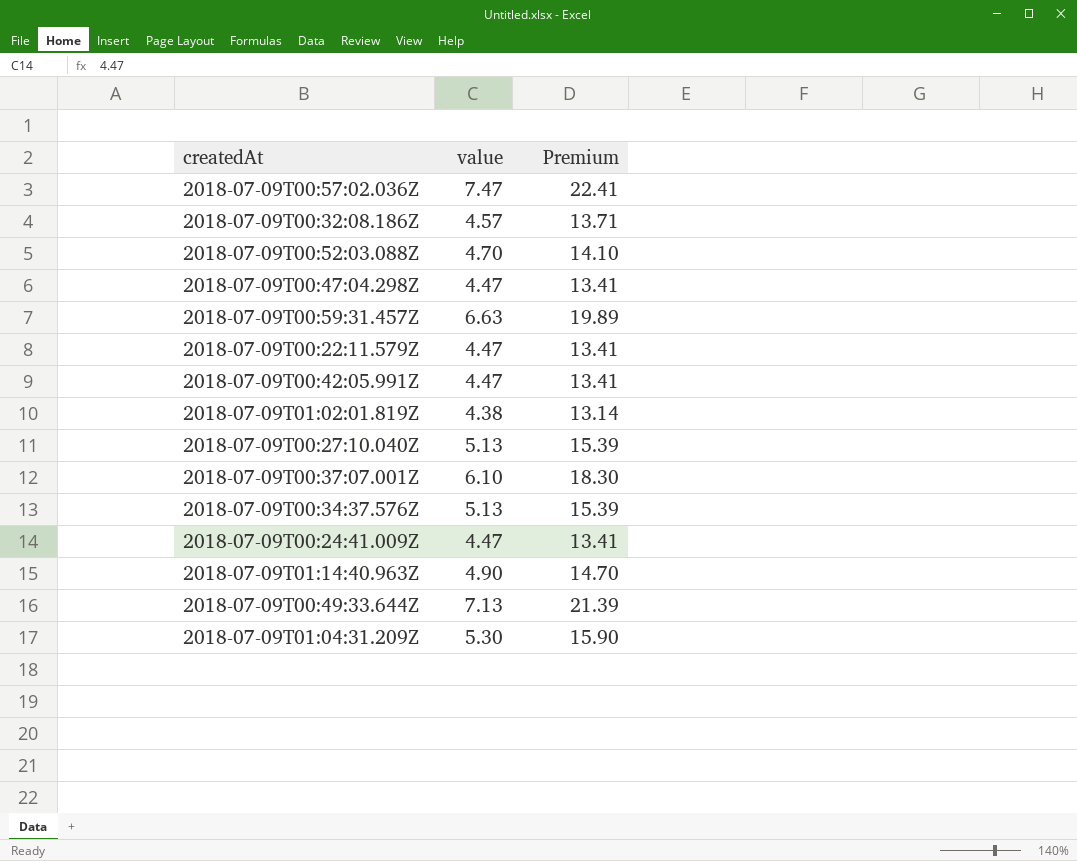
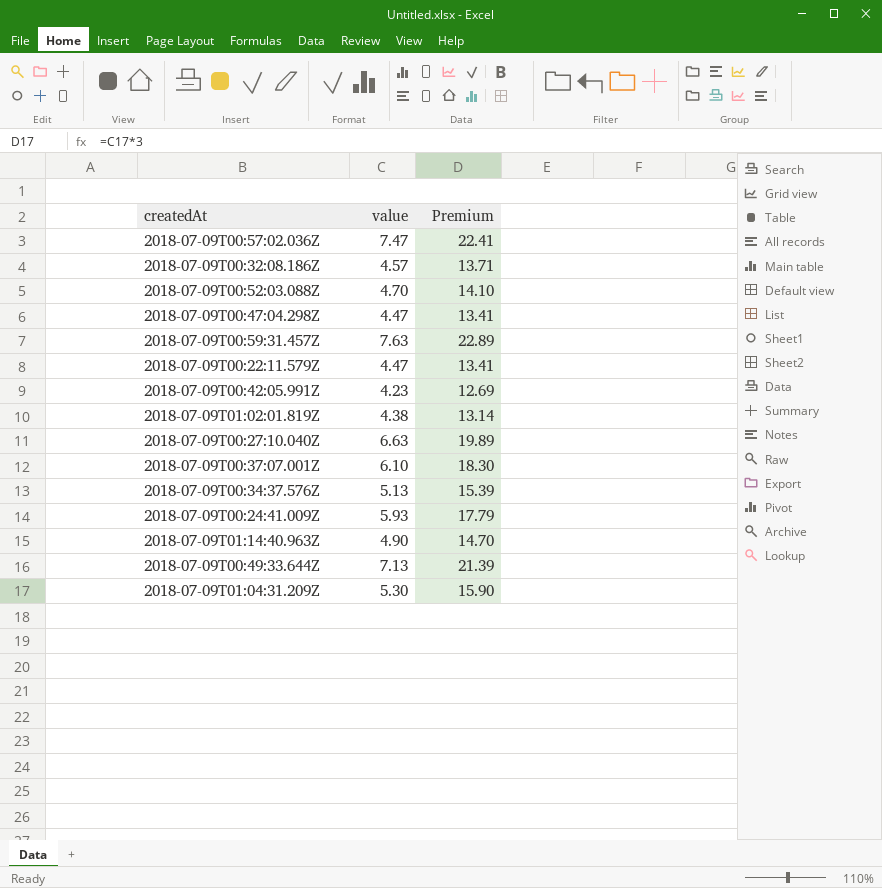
2018-07-09T00:59:31.457Z | value: 6.63 -> 7.63
2018-07-09T00:59:31.457Z | Premium: 19.89 -> 22.89
2018-07-09T00:42:05.991Z | value: 4.47 -> 4.23
2018-07-09T00:42:05.991Z | Premium: 13.41 -> 12.69
2018-07-09T00:27:10.040Z | value: 5.13 -> 6.63
2018-07-09T00:27:10.040Z | Premium: 15.39 -> 19.89
2018-07-09T00:24:41.009Z | value: 4.47 -> 5.93
2018-07-09T00:24:41.009Z | Premium: 13.41 -> 17.79

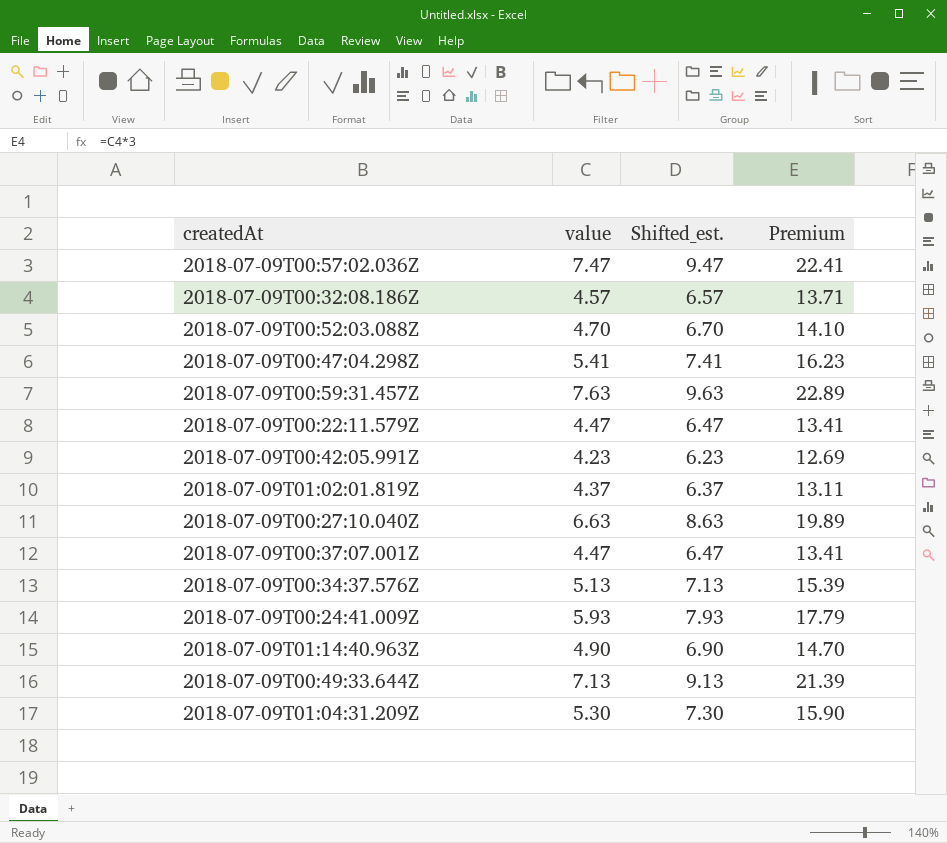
column Shifted_est. | formula: none -> [value] + 2
2018-07-09T00:47:04.298Z | value: 4.47 -> 5.41
2018-07-09T00:47:04.298Z | Premium: 13.41 -> 16.23
2018-07-09T01:02:01.819Z | value: 4.38 -> 4.37
2018-07-09T01:02:01.819Z | Premium: 13.14 -> 13.11
2018-07-09T00:37:07.001Z | value: 6.10 -> 4.47
2018-07-09T00:37:07.001Z | Premium: 18.30 -> 13.41

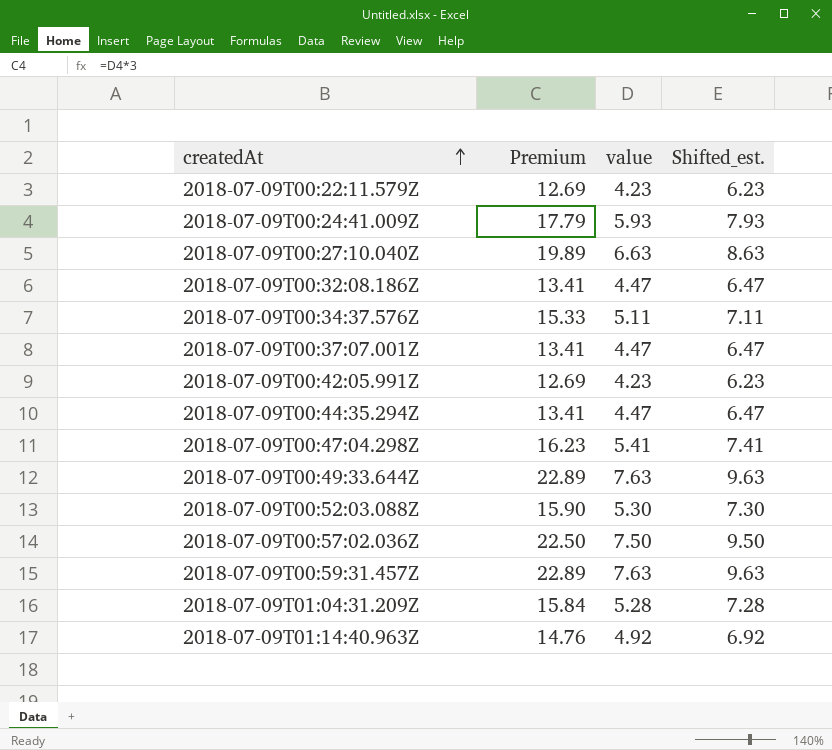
row order: none -> createdAt ascending
column Premium | position: 4 -> 2
row 2018-07-09T01:02:01.819Z: 4.37 | 6.37 | 13.11 -> none
2018-07-09T00:22:11.579Z | Premium: 13.41 -> 12.69
2018-07-09T00:22:11.579Z | value: 4.47 -> 4.23
2018-07-09T00:22:11.579Z | Shifted_est.: 6.47 -> 6.23
2018-07-09T00:32:08.186Z | Premium: 13.71 -> 13.41
2018-07-09T00:32:08.186Z | value: 4.57 -> 4.47
2018-07-09T00:32:08.186Z | Shifted_est.: 6.57 -> 6.47
2018-07-09T00:34:37.576Z | Premium: 15.39 -> 15.33
2018-07-09T00:34:37.576Z | value: 5.13 -> 5.11
2018-07-09T00:34:37.576Z | Shifted_est.: 7.13 -> 7.11
row 2018-07-09T00:44:35.294Z: none -> 13.41 | 4.47 | 6.47
2018-07-09T00:49:33.644Z | Premium: 21.39 -> 22.89
2018-07-09T00:49:33.644Z | value: 7.13 -> 7.63
2018-07-09T00:49:33.644Z | Shifted_est.: 9.13 -> 9.63
2018-07-09T00:52:03.088Z | Premium: 14.10 -> 15.90
2018-07-09T00:52:03.088Z | value: 4.70 -> 5.30
2018-07-09T00:52:03.088Z | Shifted_est.: 6.70 -> 7.30
2018-07-09T00:57:02.036Z | Premium: 22.41 -> 22.50
2018-07-09T00:57:02.036Z | value: 7.47 -> 7.50
2018-07-09T00:57:02.036Z | Shifted_est.: 9.47 -> 9.50
2018-07-09T01:04:31.209Z | Premium: 15.90 -> 15.84
2018-07-09T01:04:31.209Z | value: 5.30 -> 5.28
2018-07-09T01:04:31.209Z | Shifted_est.: 7.30 -> 7.28
2018-07-09T01:14:40.963Z | Premium: 14.70 -> 14.76
2018-07-09T01:14:40.963Z | value: 4.90 -> 4.92
2018-07-09T01:14:40.963Z | Shifted_est.: 6.90 -> 6.92

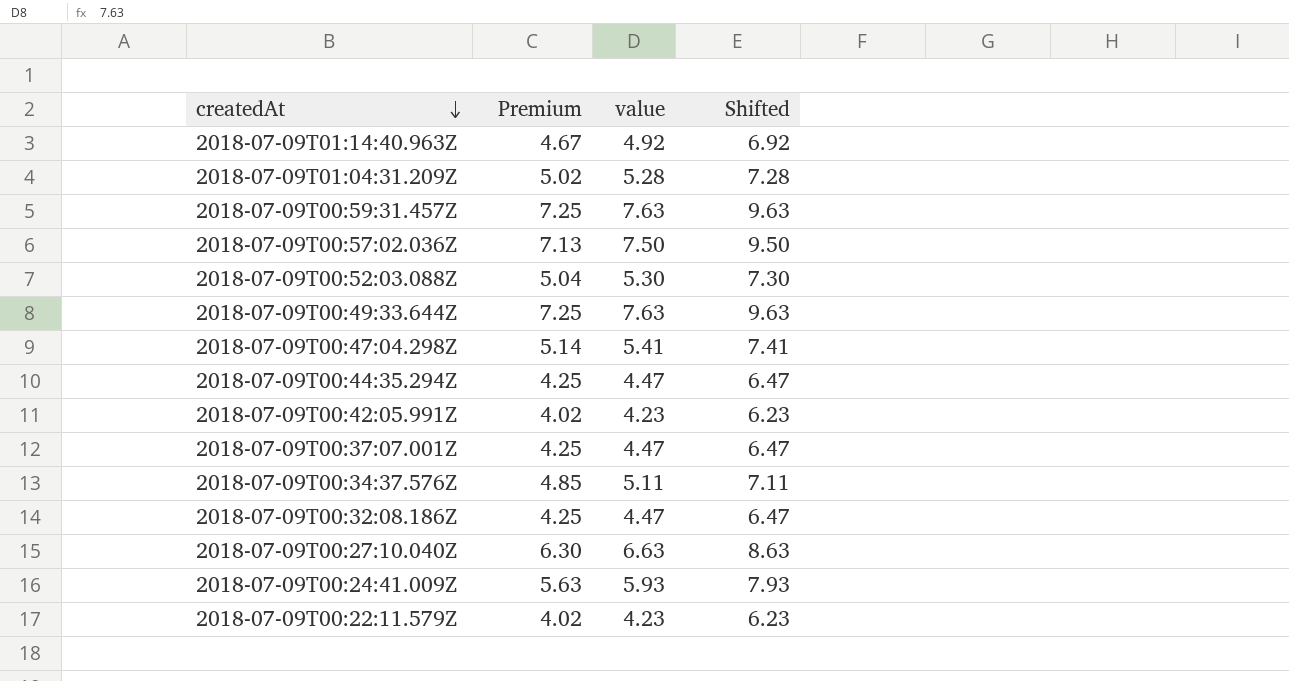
row order: createdAt ascending -> createdAt descending
column Premium | formula: [value] * 3 -> [value] * 0.95
column name: Shifted_est. -> Shifted

